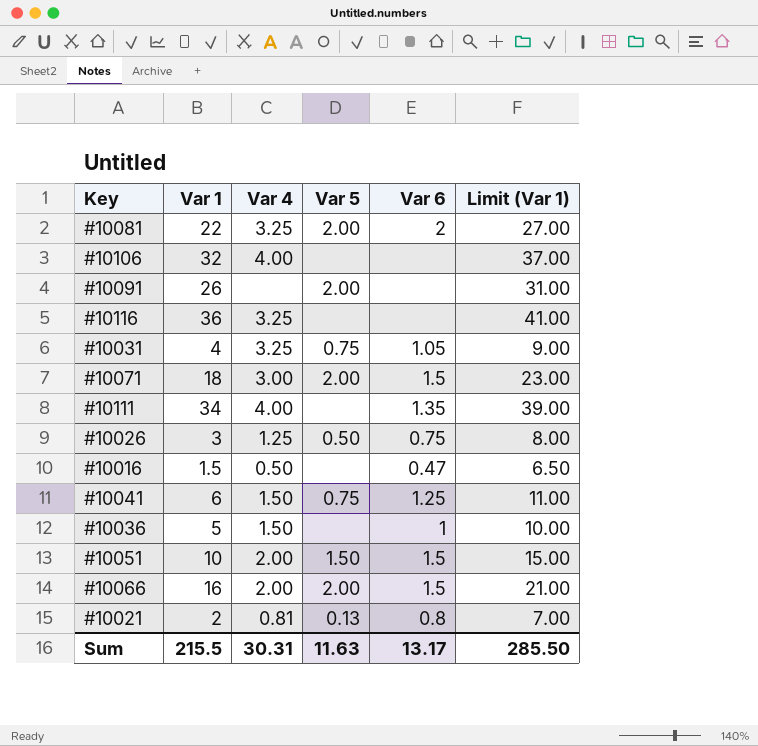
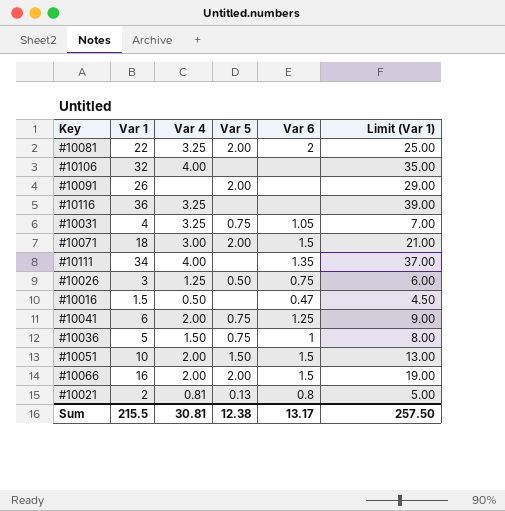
column Limit (Var 1) | formula: [Var 1] + 5 -> [Var 1] + 3
#10041 | Var 4: 1.50 -> 2.00
#10036 | Var 5: none -> 0.75
Sum | Var 4: 30.31 -> 30.81
Sum | Var 5: 11.63 -> 12.38
Sum | Limit (Var 1): 285.50 -> 257.50

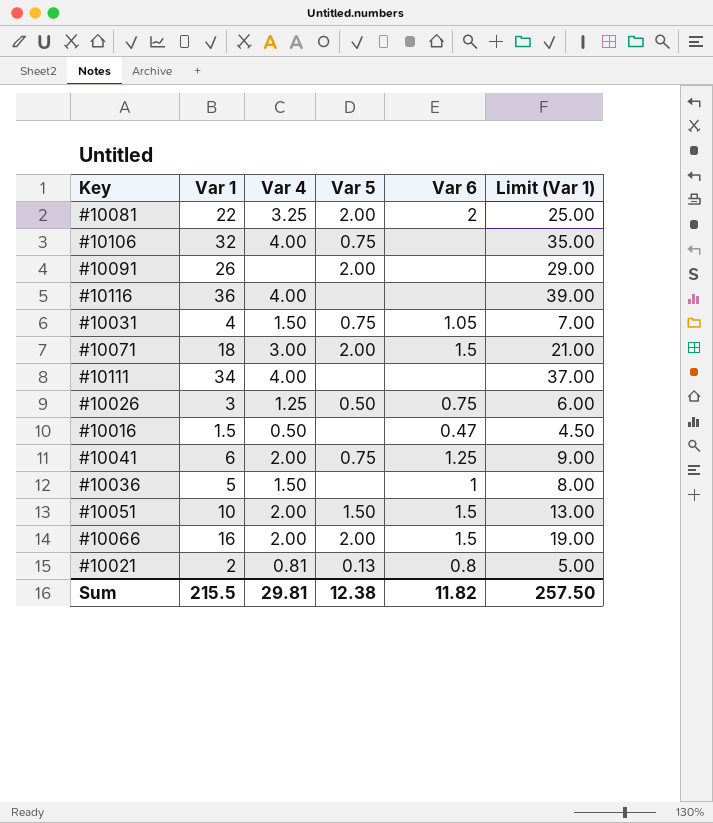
#10106 | Var 5: none -> 0.75
#10116 | Var 4: 3.25 -> 4.00
#10031 | Var 4: 3.25 -> 1.50
#10111 | Var 6: 1.35 -> none
#10036 | Var 5: 0.75 -> none
Sum | Var 4: 30.81 -> 29.81
Sum | Var 6: 13.17 -> 11.82

